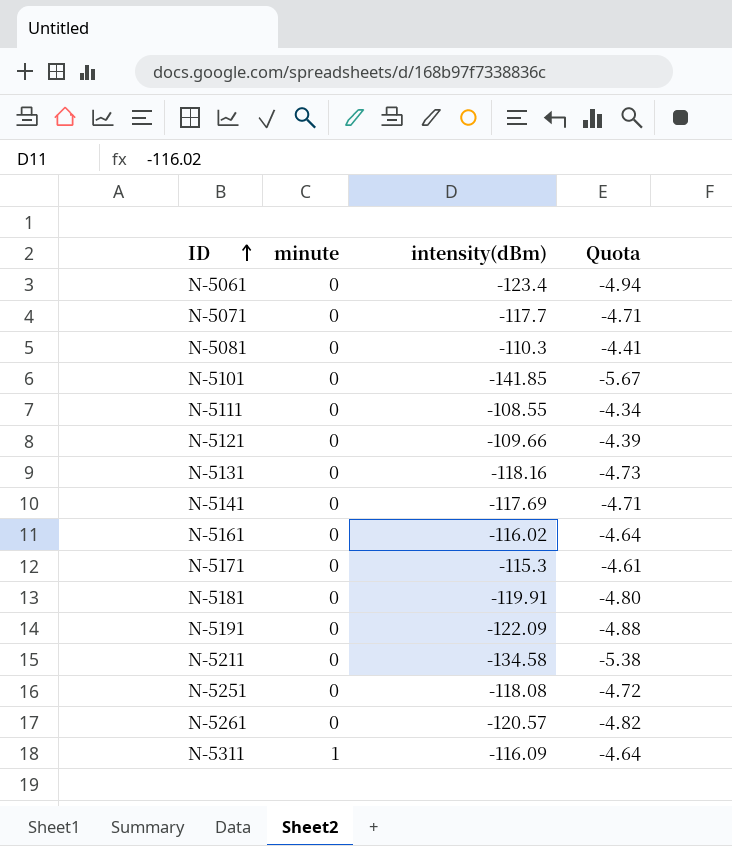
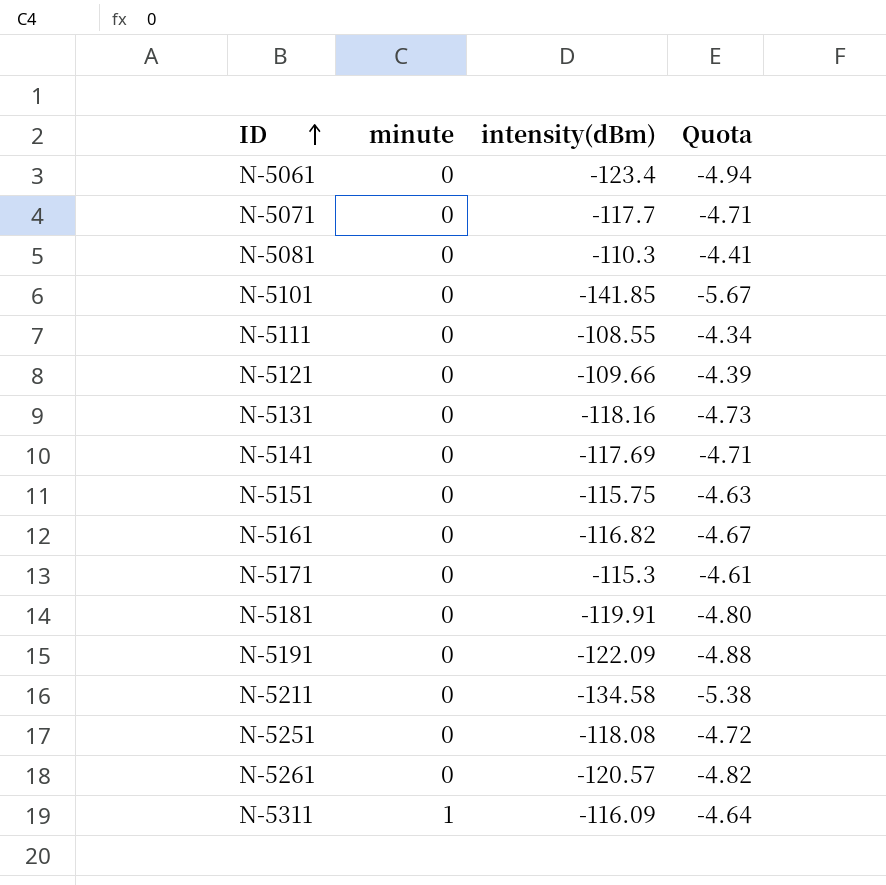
row N-5151: none -> 0 | -115.75 | -4.63
N-5161 | intensity(dBm): -116.02 -> -116.82
N-5161 | Quota: -4.64 -> -4.67

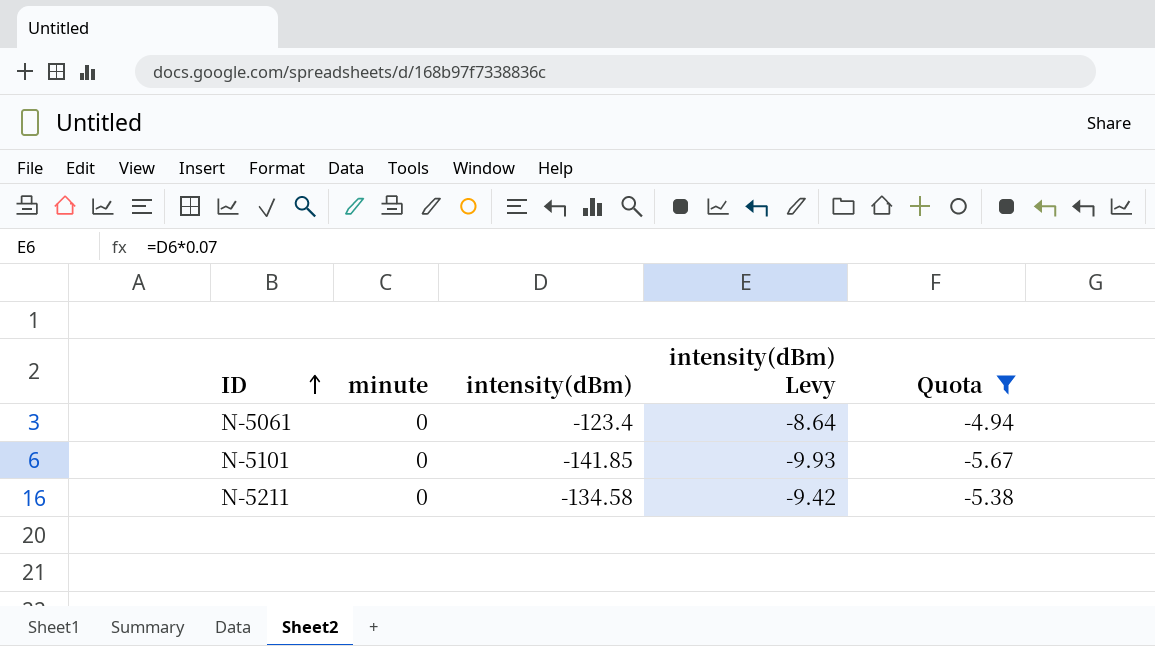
filter: none -> Quota <= -4.94
column intensity(dBm) Levy | formula: none -> [intensity(dBm)] * 0.07

